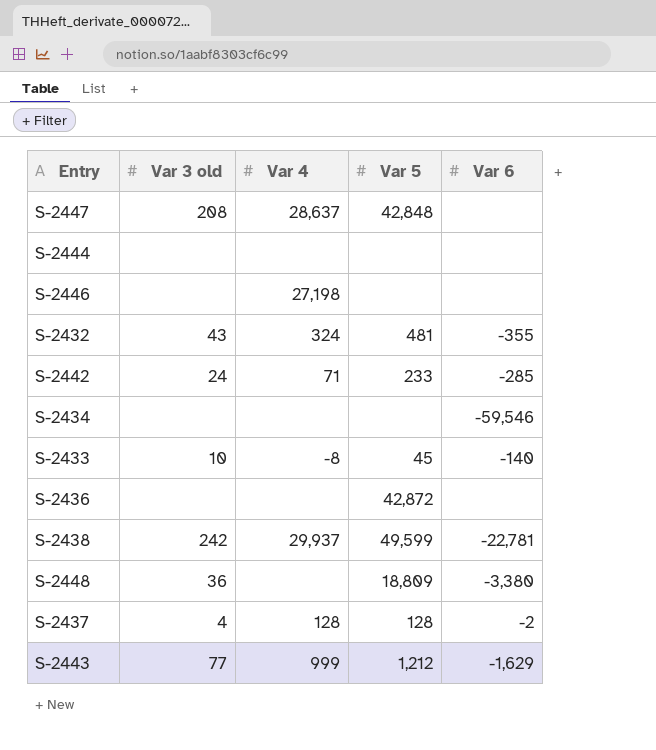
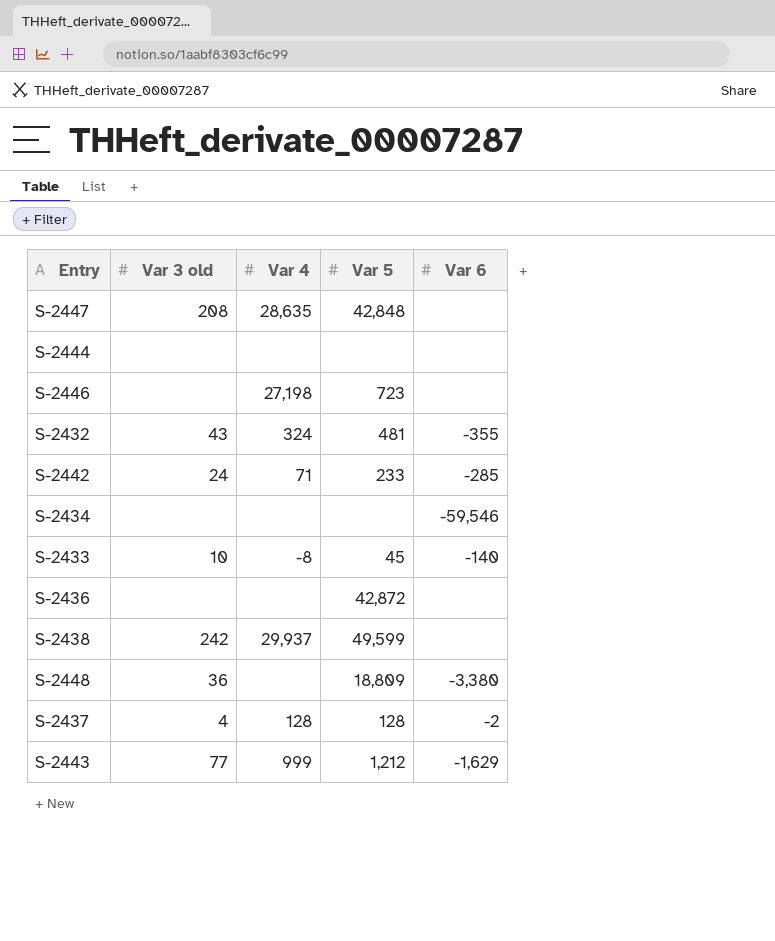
S-2447 | Var 4: 28,637 -> 28,635
S-2446 | Var 5: none -> 723
S-2438 | Var 6: -22,781 -> none

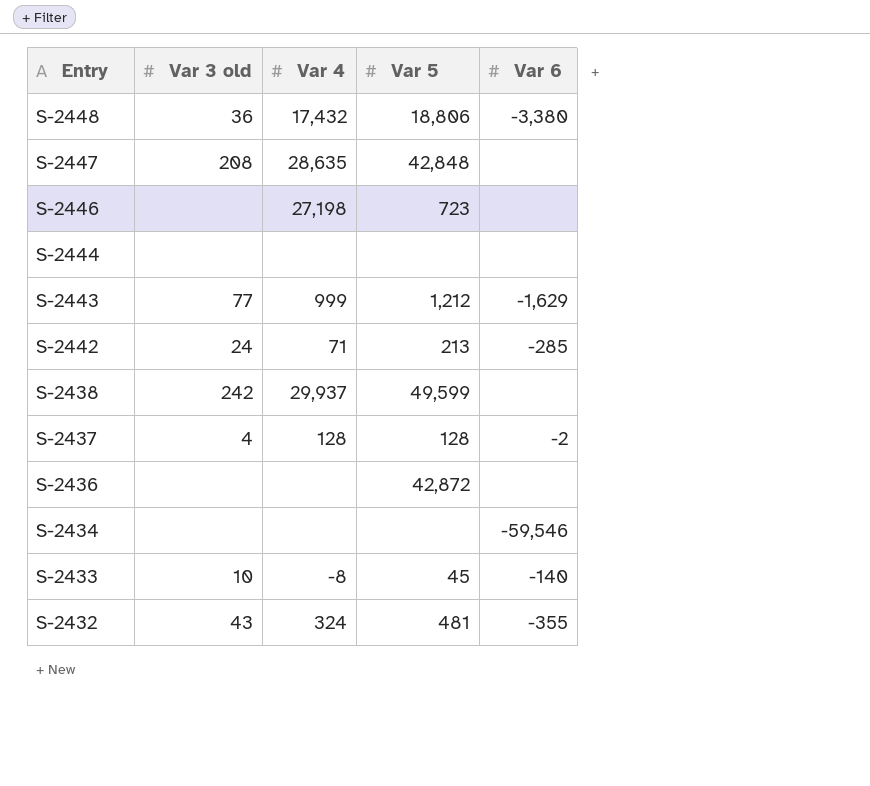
row order: none -> Entry descending
S-2448 | Var 4: none -> 17,432
S-2448 | Var 5: 18,809 -> 18,806
S-2442 | Var 5: 233 -> 213

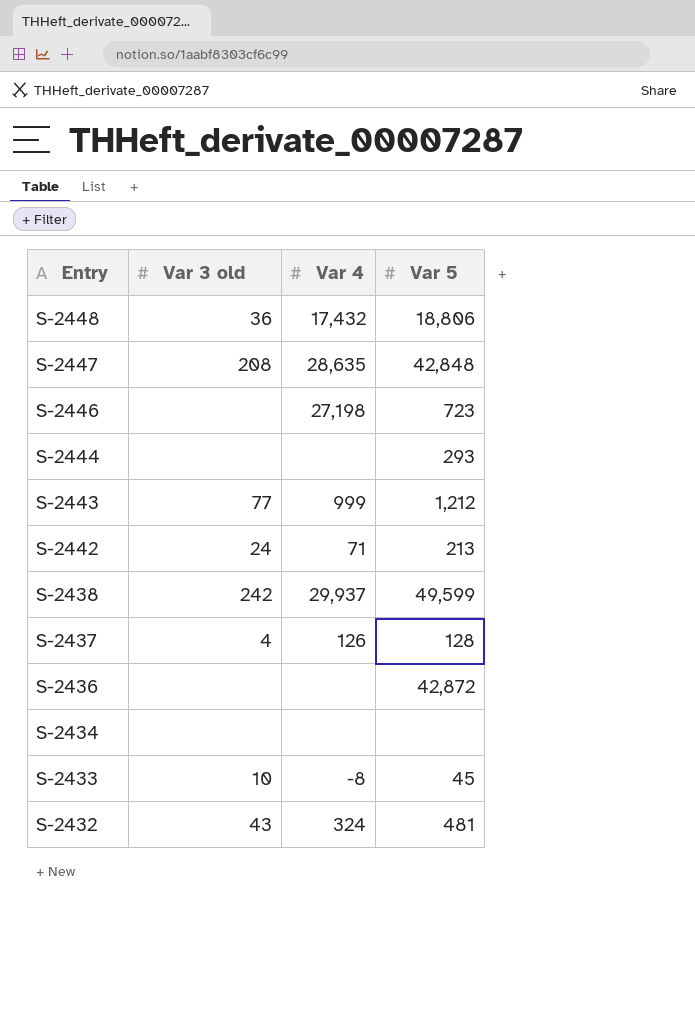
column Var 6 | position: 5 -> none
S-2444 | Var 5: none -> 293
S-2437 | Var 4: 128 -> 126

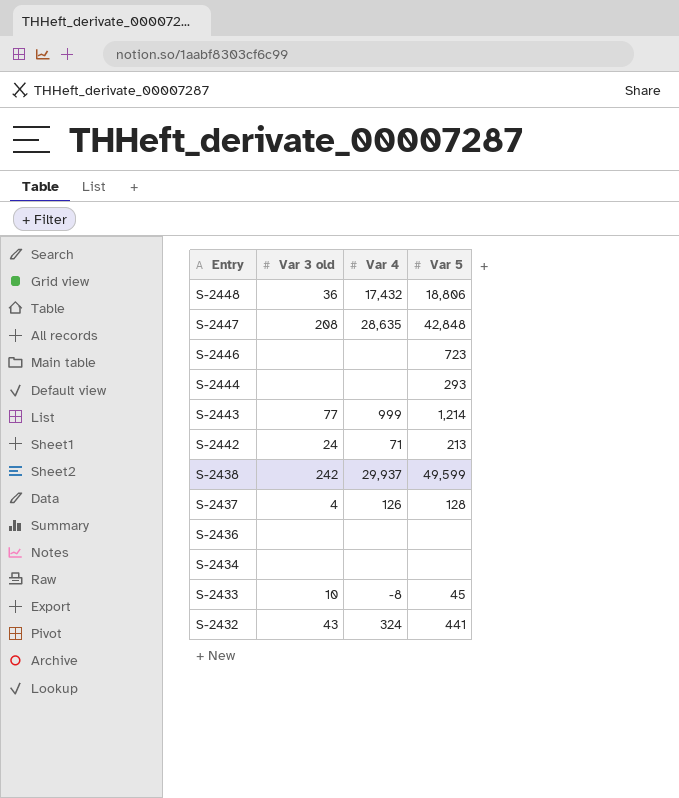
S-2446 | Var 4: 27,198 -> none
S-2443 | Var 5: 1,212 -> 1,214
S-2436 | Var 5: 42,872 -> none
S-2432 | Var 5: 481 -> 441

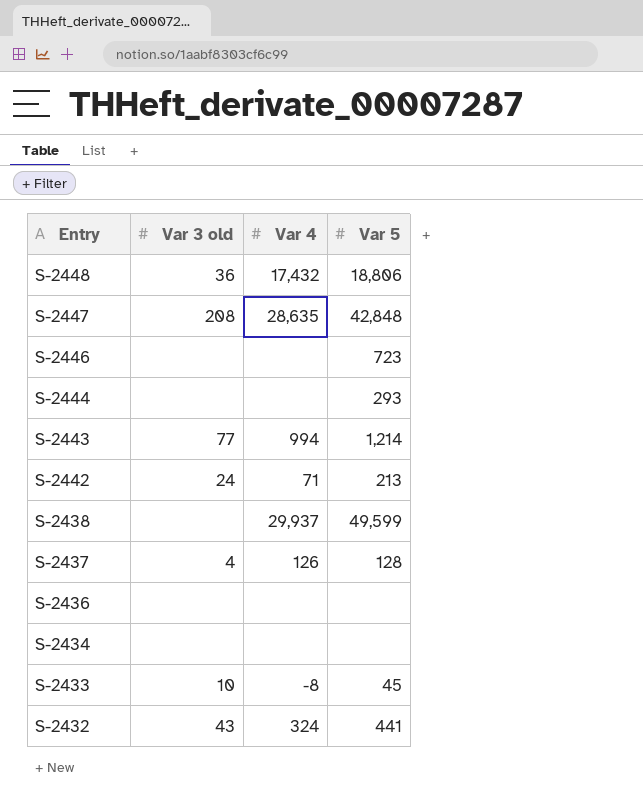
S-2443 | Var 4: 999 -> 994
S-2438 | Var 3 old: 242 -> none

